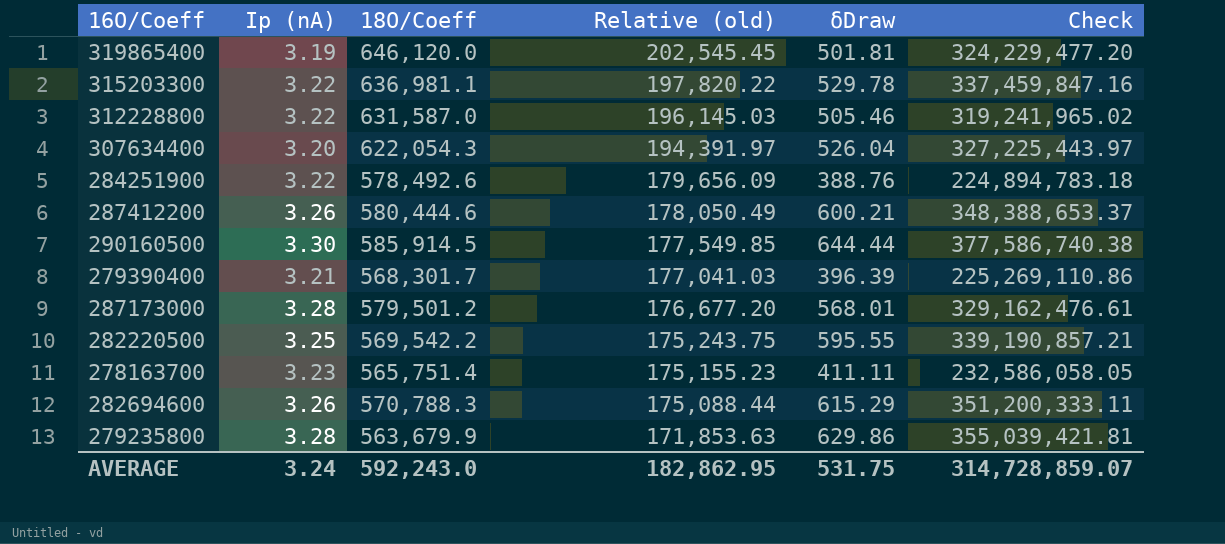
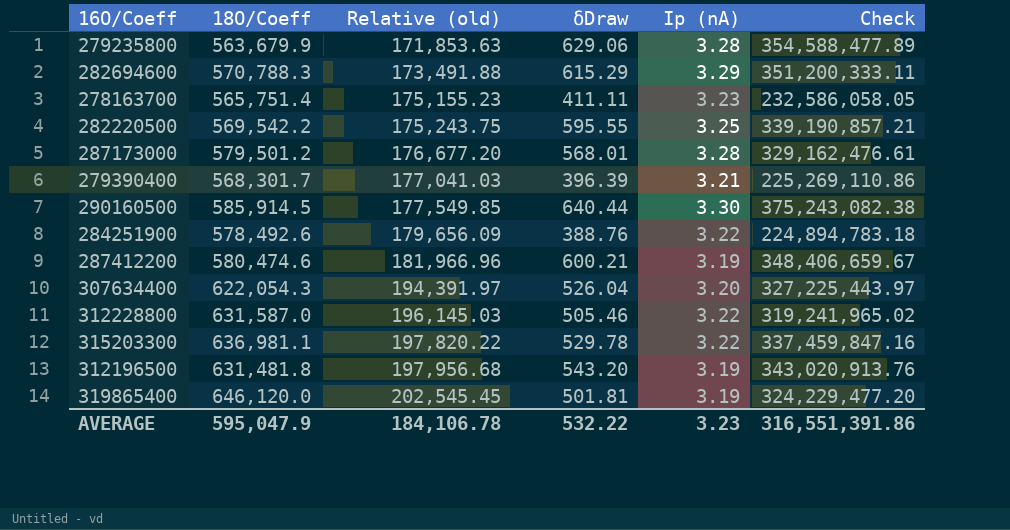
row order: Relative (old) descending -> Relative (old) ascending
column Ip (nA) | position: 2 -> 5
279235800 | δDraw: 629.86 -> 629.06
279235800 | Check: 355,039,421.81 -> 354,588,477.89
282694600 | Relative (old): 175,088.44 -> 173,491.88
282694600 | Ip (nA): 3.26 -> 3.29
290160500 | δDraw: 644.44 -> 640.44
290160500 | Check: 377,586,740.38 -> 375,243,082.38
287412200 | 18O/Coeff: 580,444.6 -> 580,474.6
287412200 | Relative (old): 178,050.49 -> 181,966.96
287412200 | Ip (nA): 3.26 -> 3.19
287412200 | Check: 348,388,653.37 -> 348,406,659.67
row 312196500: none -> 631,481.8 | 197,956.68 | 543.20 | 3.19 | 343,020,913.76
AVERAGE | 18O/Coeff: 592,243.0 -> 595,047.9
AVERAGE | Relative (old): 182,862.95 -> 184,106.78
AVERAGE | δDraw: 531.75 -> 532.22
AVERAGE | Ip (nA): 3.24 -> 3.23
AVERAGE | Check: 314,728,859.07 -> 316,551,391.86

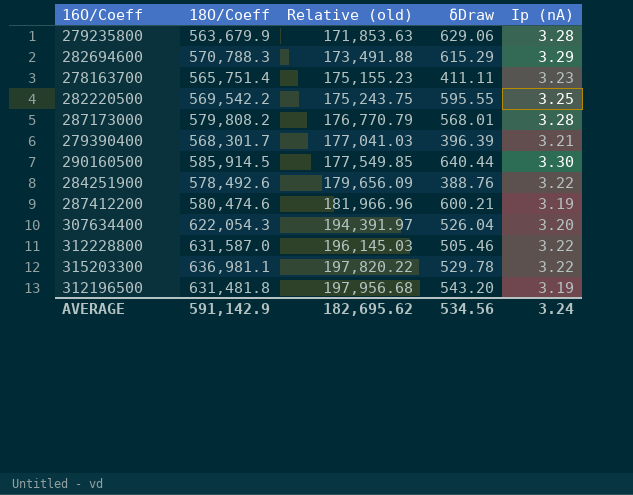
column Check | formula: [18O/Coeff] * [δDraw] -> none
row 319865400: 646,120.0 | 202,545.45 | 501.81 | 3.19 | 324,229,477.20 -> none
287173000 | 18O/Coeff: 579,501.2 -> 579,808.2
287173000 | Relative (old): 176,677.20 -> 176,770.79
AVERAGE | 18O/Coeff: 595,047.9 -> 591,142.9
AVERAGE | Relative (old): 184,106.78 -> 182,695.62
AVERAGE | δDraw: 532.22 -> 534.56
AVERAGE | Ip (nA): 3.23 -> 3.24

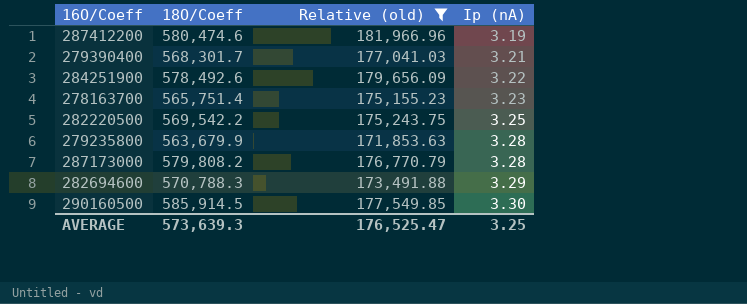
filter: none -> Relative (old) <= 181,966.96
row order: Relative (old) ascending -> Ip (nA) ascending
column δDraw | position: 4 -> none
AVERAGE | 18O/Coeff: 591,142.9 -> 573,639.3
AVERAGE | Relative (old): 182,695.62 -> 176,525.47
AVERAGE | Ip (nA): 3.24 -> 3.25

